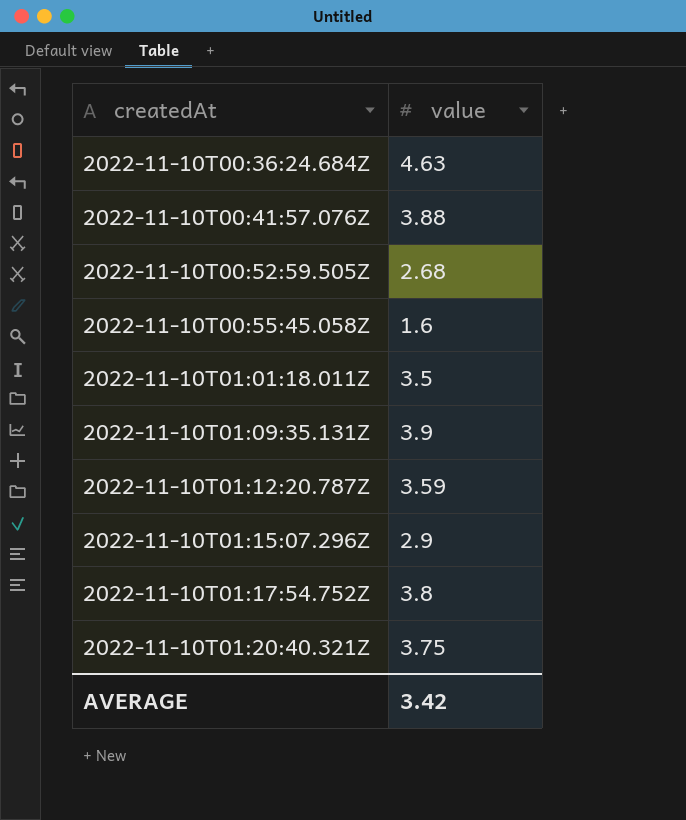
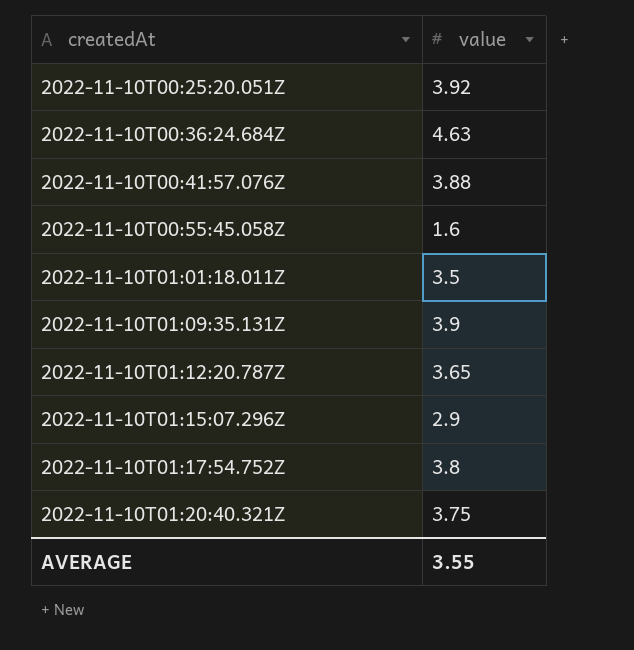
row 2022-11-10T00:52:59.505Z: 2.68 -> none
row 2022-11-10T00:25:20.051Z: none -> 3.92
2022-11-10T01:12:20.787Z | value: 3.59 -> 3.65
AVERAGE | value: 3.42 -> 3.55

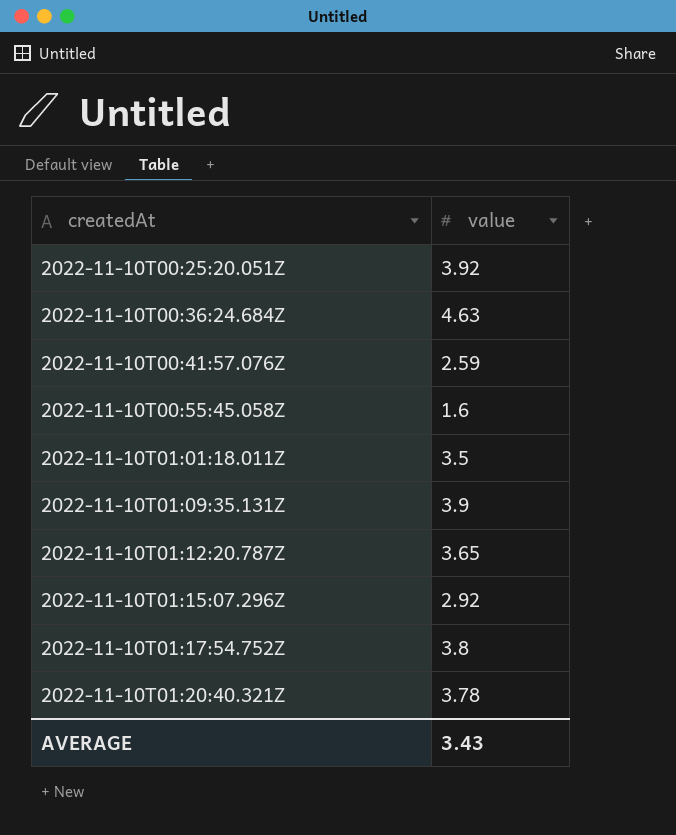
2022-11-10T00:41:57.076Z | value: 3.88 -> 2.59
2022-11-10T01:15:07.296Z | value: 2.9 -> 2.92
2022-11-10T01:20:40.321Z | value: 3.75 -> 3.78
AVERAGE | value: 3.55 -> 3.43

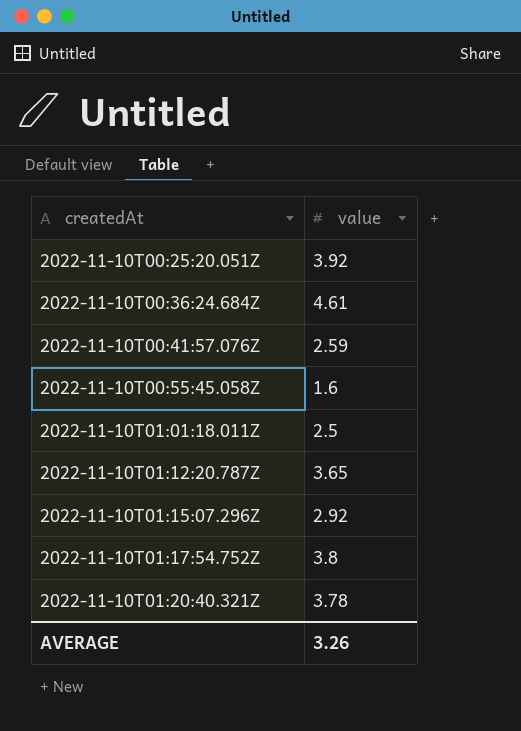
row 2022-11-10T01:09:35.131Z: 3.9 -> none
2022-11-10T00:36:24.684Z | value: 4.63 -> 4.61
2022-11-10T01:01:18.011Z | value: 3.5 -> 2.5
AVERAGE | value: 3.43 -> 3.26

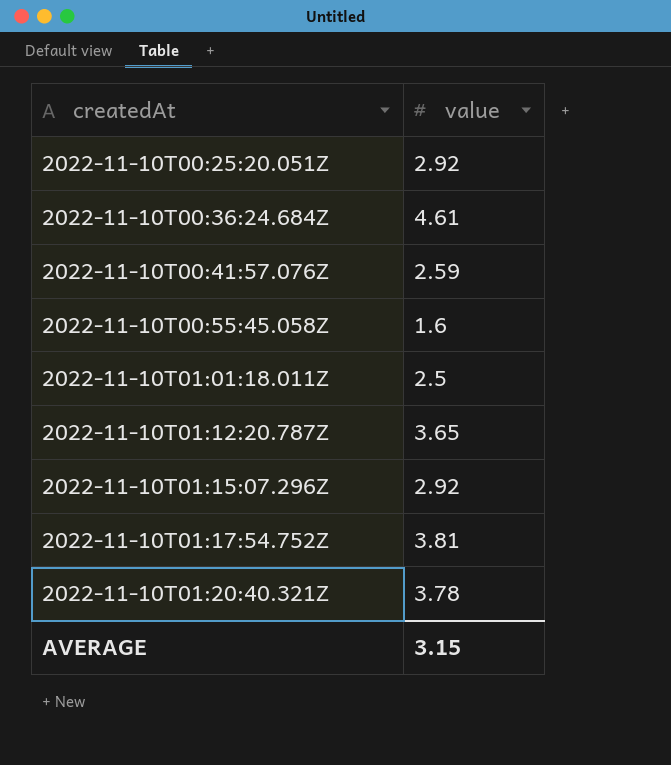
2022-11-10T00:25:20.051Z | value: 3.92 -> 2.92
2022-11-10T01:17:54.752Z | value: 3.8 -> 3.81
AVERAGE | value: 3.26 -> 3.15

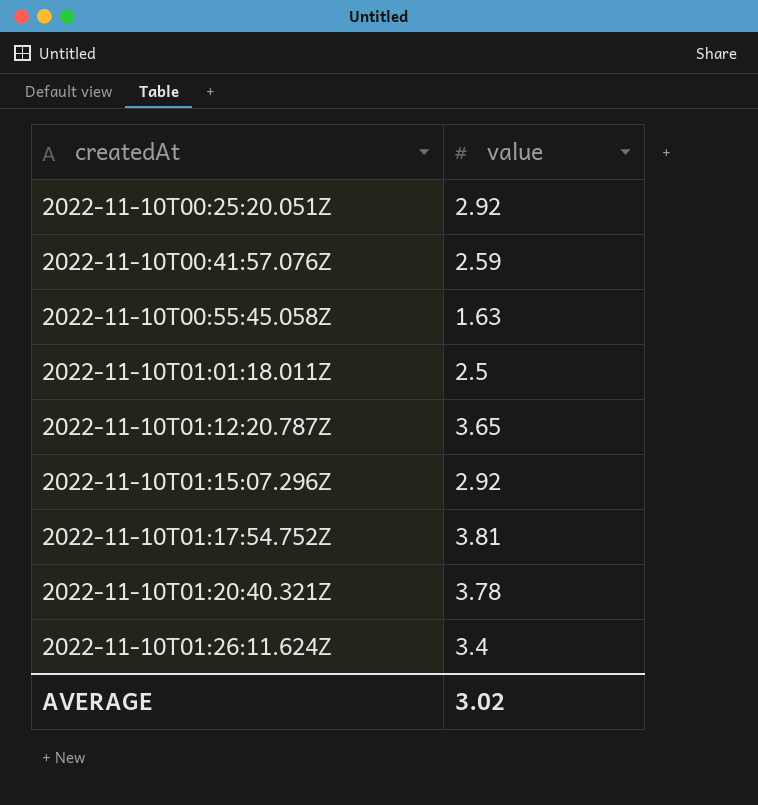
row 2022-11-10T00:36:24.684Z: 4.61 -> none
2022-11-10T00:55:45.058Z | value: 1.6 -> 1.63
row 2022-11-10T01:26:11.624Z: none -> 3.4
AVERAGE | value: 3.15 -> 3.02

